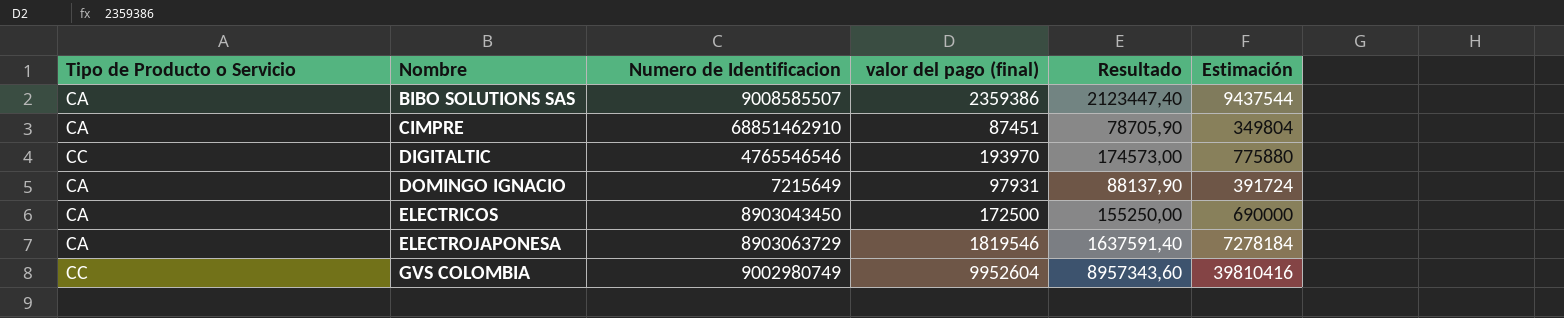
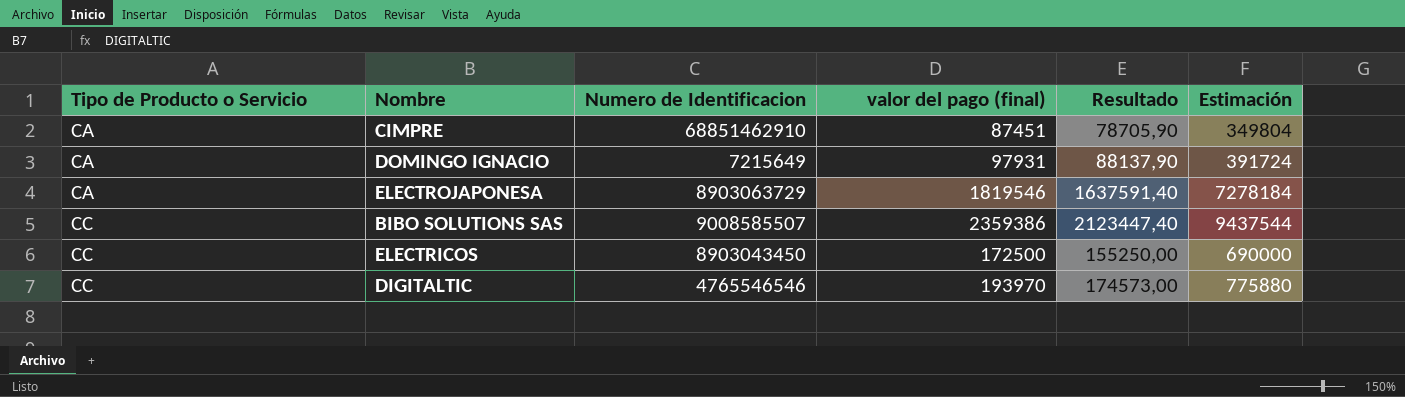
row order: Nombre ascending -> Tipo de Producto o Servicio ascending
row GVS COLOMBIA: CC | 9002980749 | 9952604 | 8957343,60 | 39810416 -> none
BIBO SOLUTIONS SAS | Tipo de Producto o Servicio: CA -> CC
ELECTRICOS | Tipo de Producto o Servicio: CA -> CC

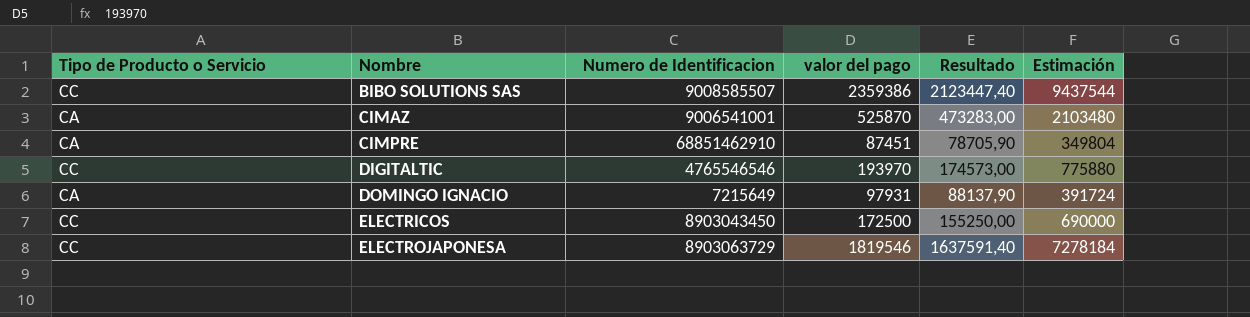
row order: Tipo de Producto o Servicio ascending -> Nombre ascending
column name: valor del pago (final) -> valor del pago
row CIMAZ: none -> CA | 9006541001 | 525870 | 473283,00 | 2103480
ELECTROJAPONESA | Tipo de Producto o Servicio: CA -> CC

